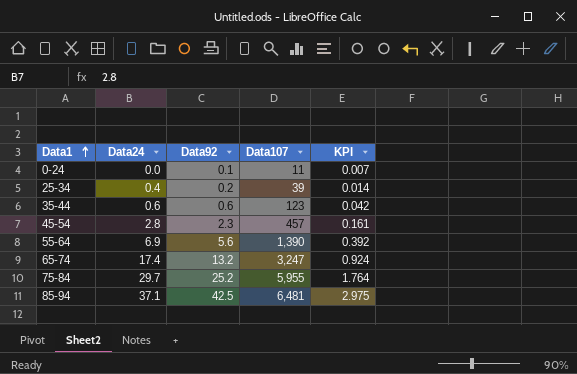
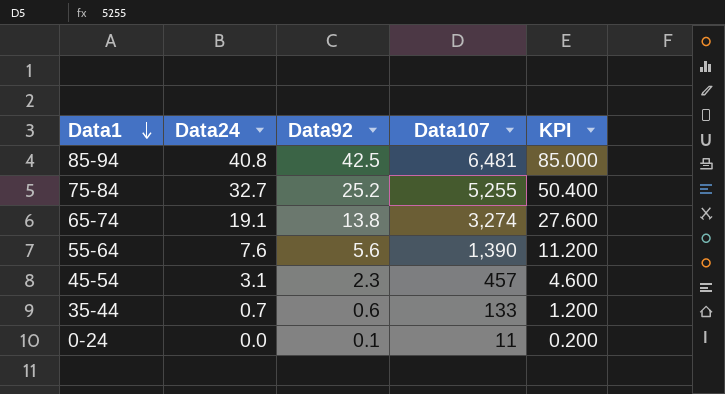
row order: Data1 ascending -> Data1 descending
column KPI | formula: [Data92] * 0.07 -> [Data92] * 2
row 25-34: 0.4 | 0.2 | 39 | 0.014 -> none
85-94 | Data24: 37.1 -> 40.8
75-84 | Data24: 29.7 -> 32.7
75-84 | Data107: 5,955 -> 5,255
65-74 | Data24: 17.4 -> 19.1
65-74 | Data92: 13.2 -> 13.8
65-74 | Data107: 3,247 -> 3,274
55-64 | Data24: 6.9 -> 7.6
45-54 | Data24: 2.8 -> 3.1
35-44 | Data24: 0.6 -> 0.7
35-44 | Data107: 123 -> 133

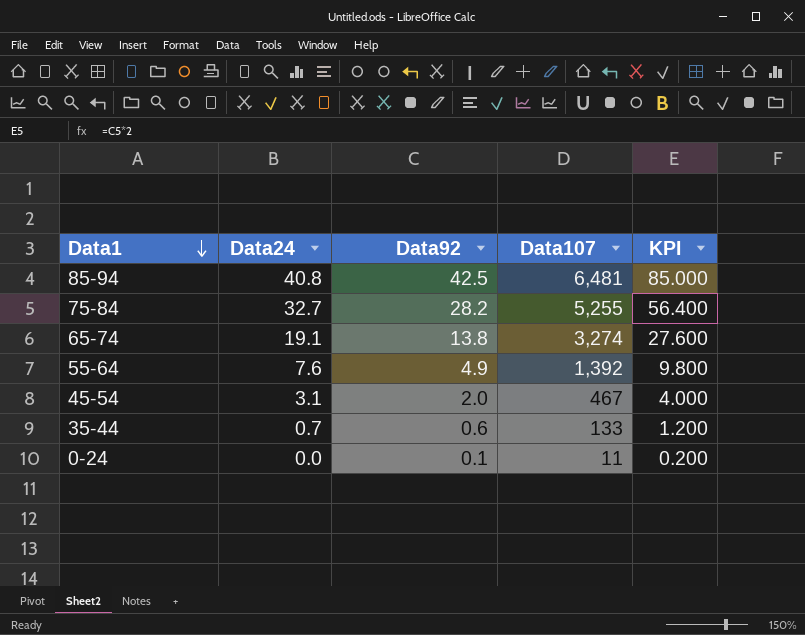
75-84 | Data92: 25.2 -> 28.2
75-84 | KPI: 50.400 -> 56.400
55-64 | Data92: 5.6 -> 4.9
55-64 | Data107: 1,390 -> 1,392
55-64 | KPI: 11.200 -> 9.800
45-54 | Data92: 2.3 -> 2.0
45-54 | Data107: 457 -> 467
45-54 | KPI: 4.600 -> 4.000

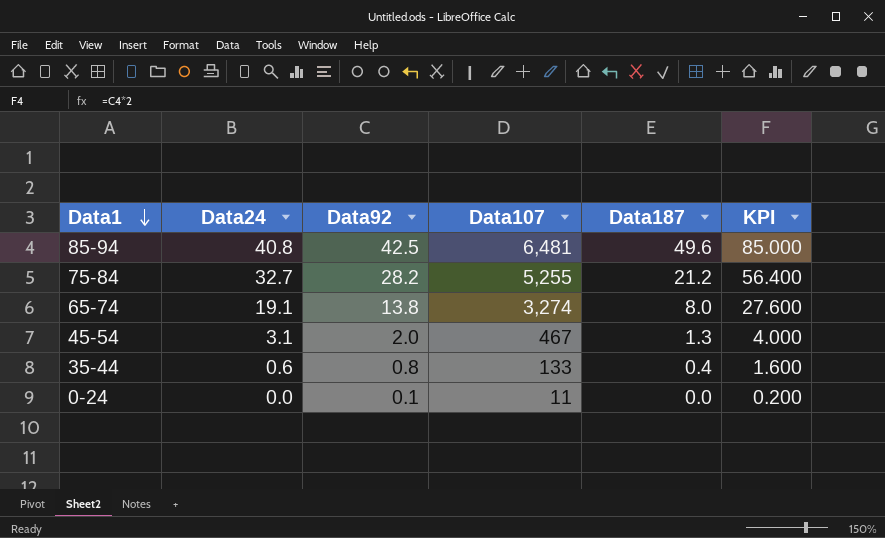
column Data187 | position: none -> 5
row 55-64: 7.6 | 4.9 | 1,392 | 9.800 -> none
35-44 | Data24: 0.7 -> 0.6
35-44 | Data92: 0.6 -> 0.8
35-44 | KPI: 1.200 -> 1.600

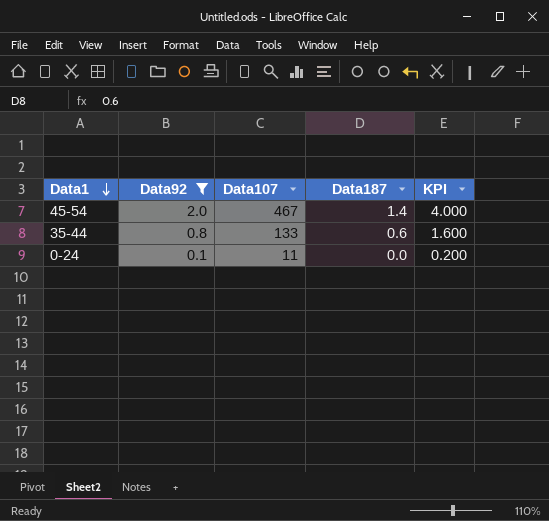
filter: none -> Data92 <= 2.0
column Data24 | position: 2 -> none
45-54 | Data187: 1.3 -> 1.4
35-44 | Data187: 0.4 -> 0.6

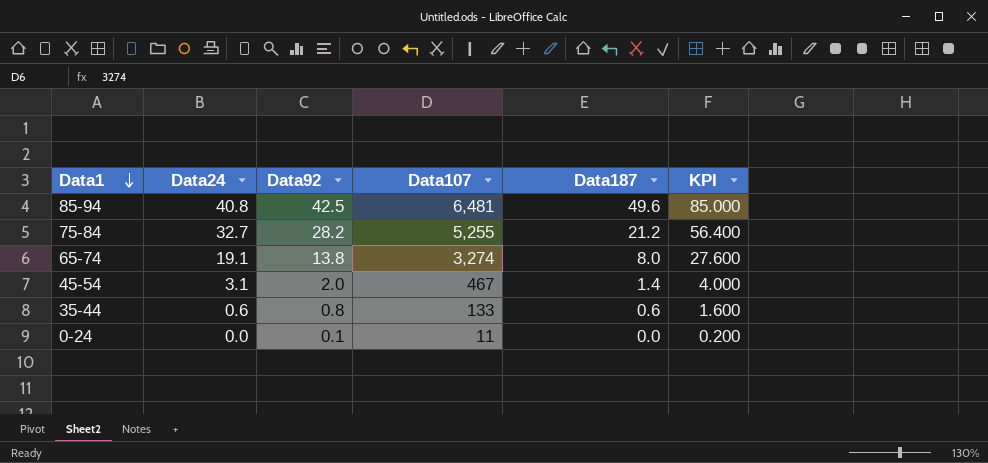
filter: Data92 <= 2.0 -> none
column Data24 | position: none -> 2

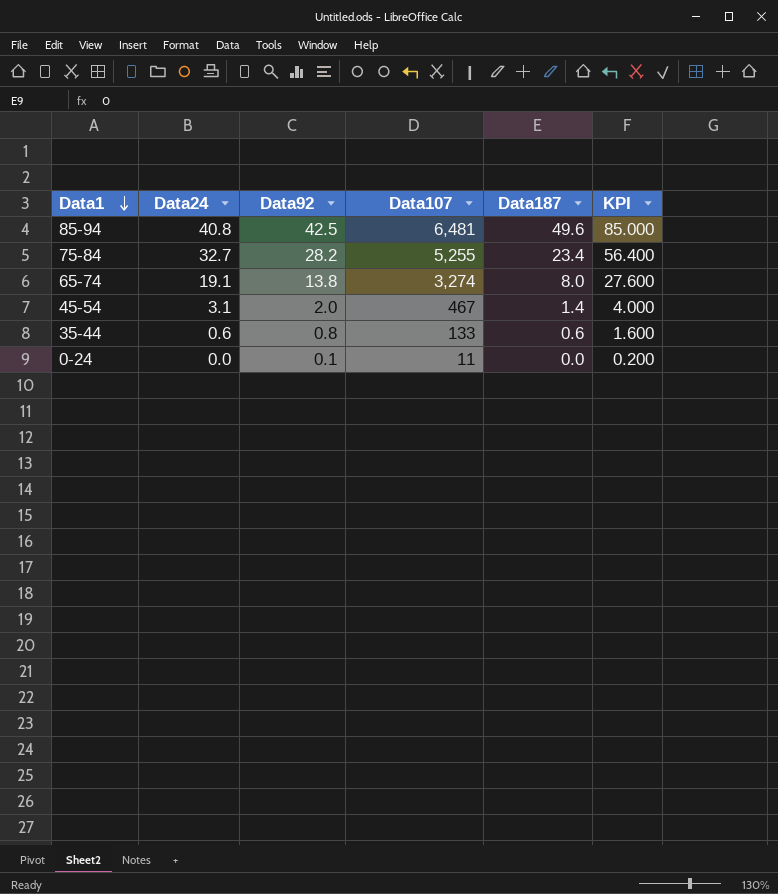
75-84 | Data187: 21.2 -> 23.4

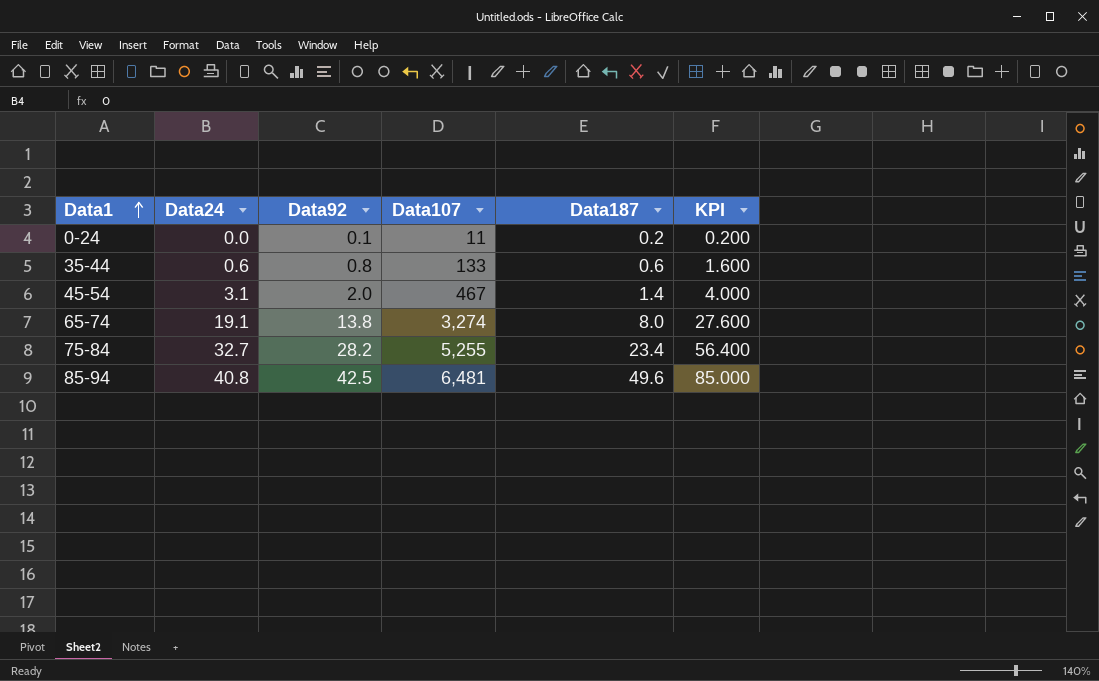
row order: Data1 descending -> Data1 ascending
0-24 | Data187: 0.0 -> 0.2

